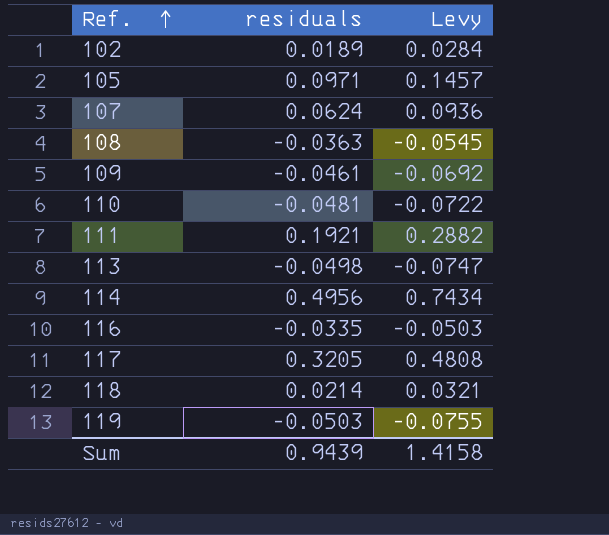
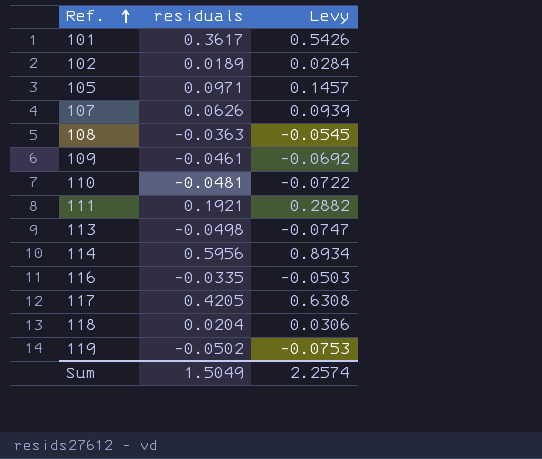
row 101: none -> 0.3617 | 0.5426
107 | residuals: 0.0624 -> 0.0626
107 | Levy: 0.0936 -> 0.0939
114 | residuals: 0.4956 -> 0.5956
114 | Levy: 0.7434 -> 0.8934
117 | residuals: 0.3205 -> 0.4205
117 | Levy: 0.4808 -> 0.6308
118 | residuals: 0.0214 -> 0.0204
118 | Levy: 0.0321 -> 0.0306
119 | residuals: -0.0503 -> -0.0502
119 | Levy: -0.0755 -> -0.0753
Sum | residuals: 0.9439 -> 1.5049
Sum | Levy: 1.4158 -> 2.2574

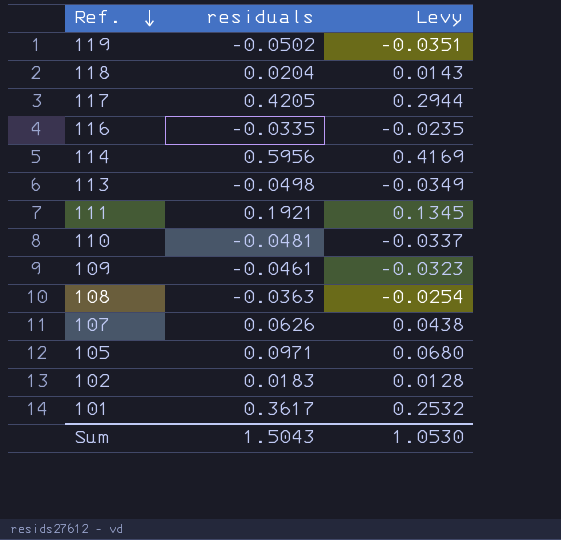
row order: Ref. ascending -> Ref. descending
column Levy | formula: [residuals] * 1.5 -> [residuals] * 0.7
102 | residuals: 0.0189 -> 0.0183
Sum | residuals: 1.5049 -> 1.5043
Sum | Levy: 2.2574 -> 1.0530

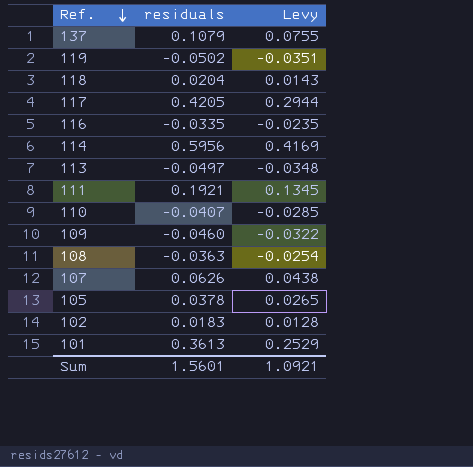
row 137: none -> 0.1079 | 0.0755
113 | residuals: -0.0498 -> -0.0497
113 | Levy: -0.0349 -> -0.0348
110 | residuals: -0.0481 -> -0.0407
110 | Levy: -0.0337 -> -0.0285
109 | residuals: -0.0461 -> -0.0460
109 | Levy: -0.0323 -> -0.0322
105 | residuals: 0.0971 -> 0.0378
105 | Levy: 0.0680 -> 0.0265
101 | residuals: 0.3617 -> 0.3613
101 | Levy: 0.2532 -> 0.2529
Sum | residuals: 1.5043 -> 1.5601
Sum | Levy: 1.0530 -> 1.0921

